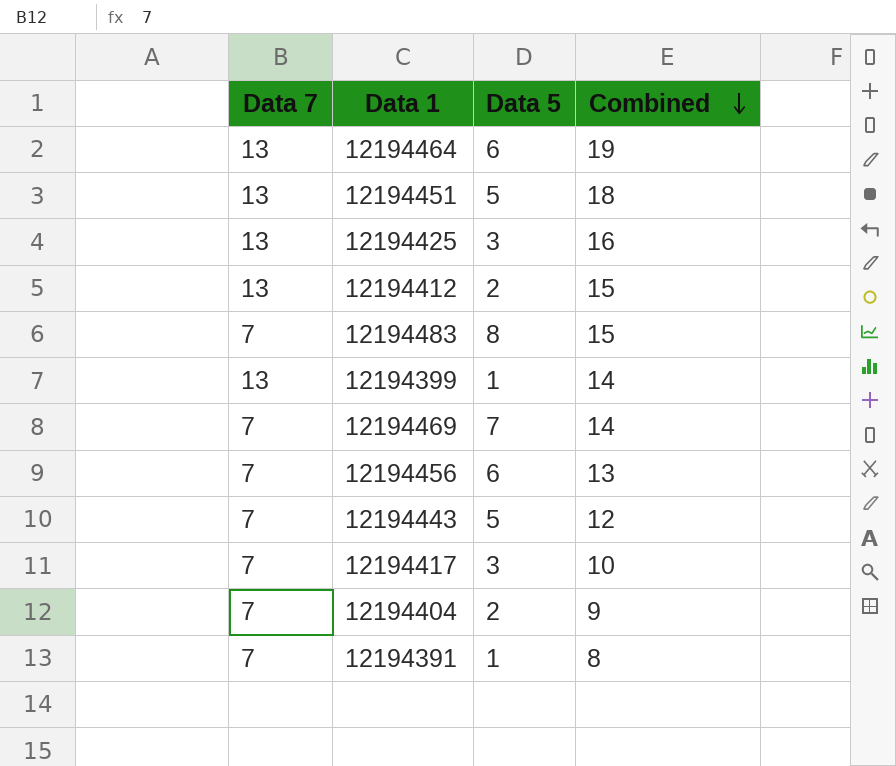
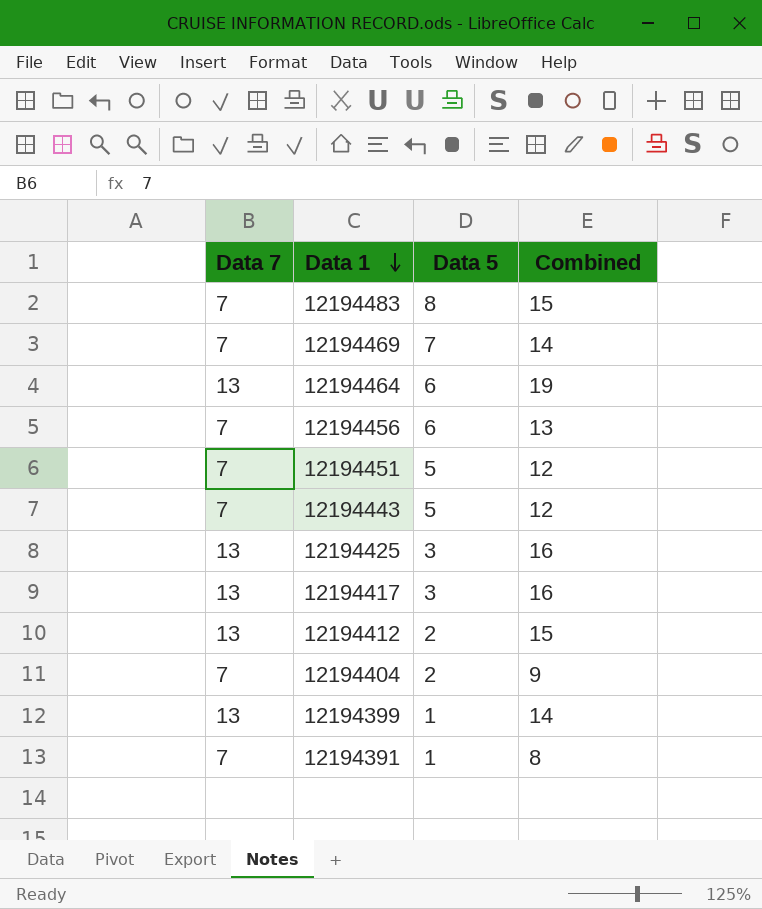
row order: Combined descending -> Data 1 descending
12194451 | Data 7: 13 -> 7
12194451 | Combined: 18 -> 12
12194417 | Data 7: 7 -> 13
12194417 | Combined: 10 -> 16

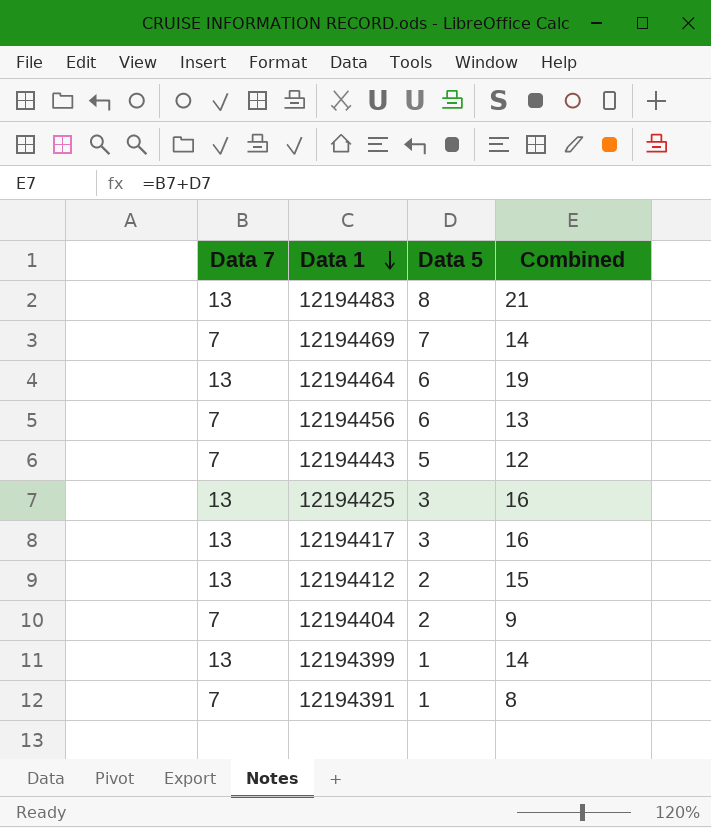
row 12194451: 7 | 5 | 12 -> none
12194483 | Data 7: 7 -> 13
12194483 | Combined: 15 -> 21

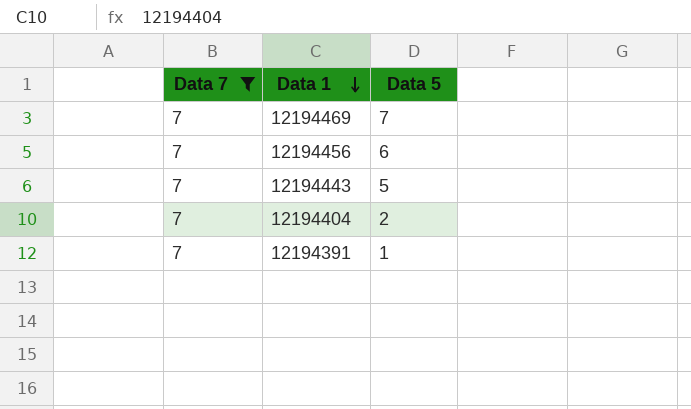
filter: none -> Data 7 = 7
column Combined | formula: [Data 7] + [Data 5] -> none

